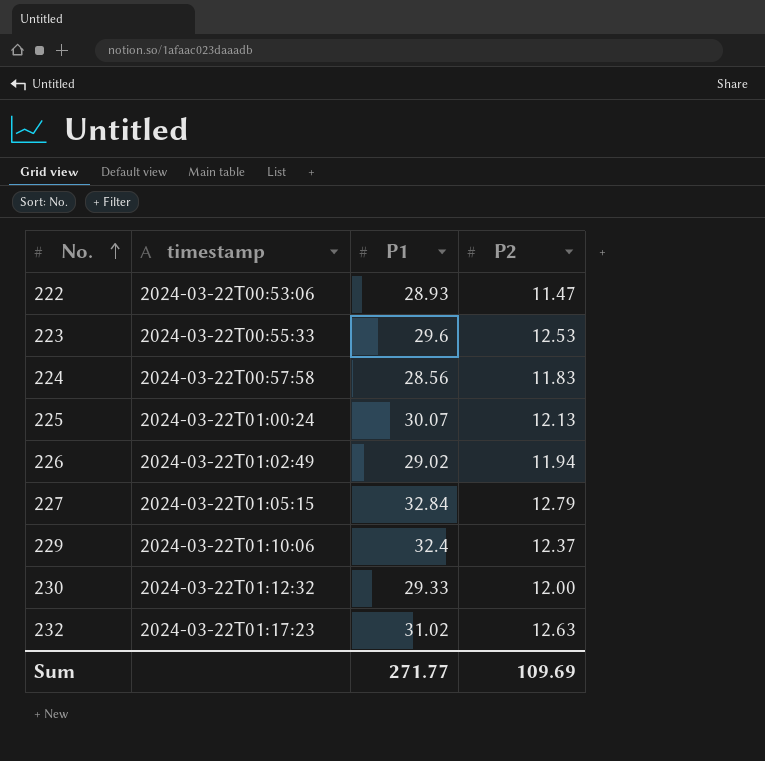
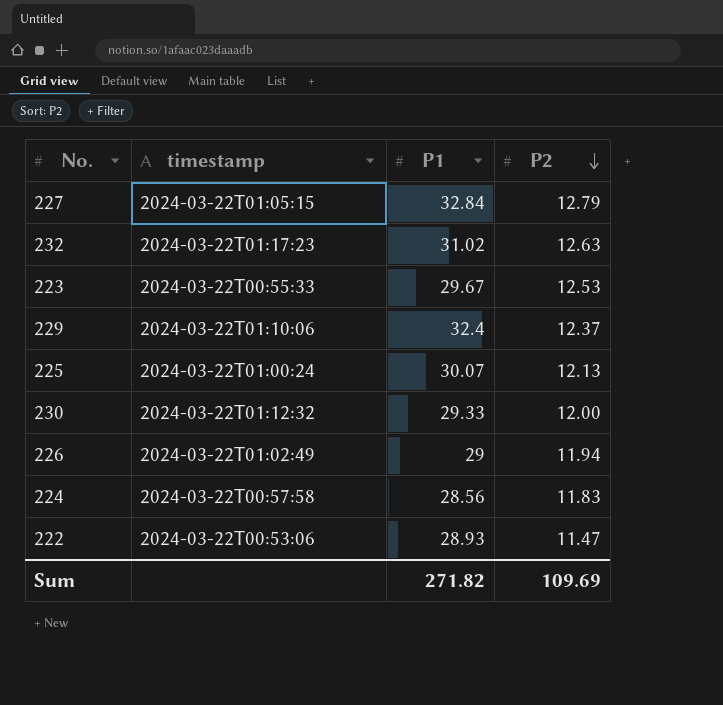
row order: No. ascending -> P2 descending
223 | P1: 29.6 -> 29.67
226 | P1: 29.02 -> 29
Sum | P1: 271.77 -> 271.82

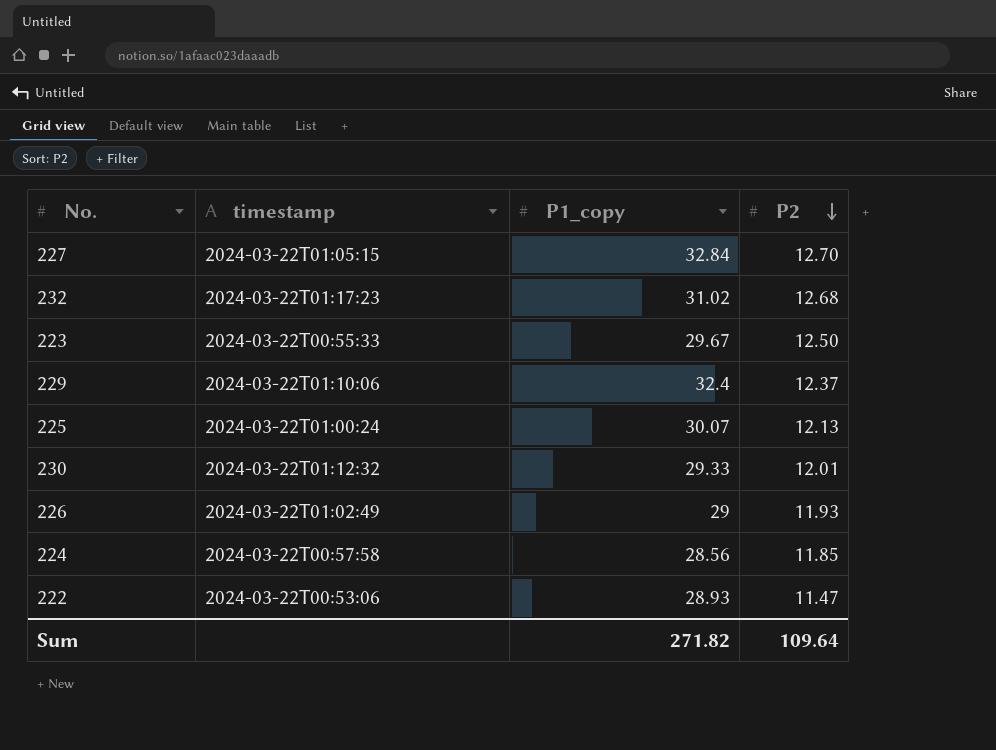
column name: P1 -> P1_copy
227 | P2: 12.79 -> 12.70
232 | P2: 12.63 -> 12.68
223 | P2: 12.53 -> 12.50
230 | P2: 12.00 -> 12.01
226 | P2: 11.94 -> 11.93
224 | P2: 11.83 -> 11.85
Sum | P2: 109.69 -> 109.64

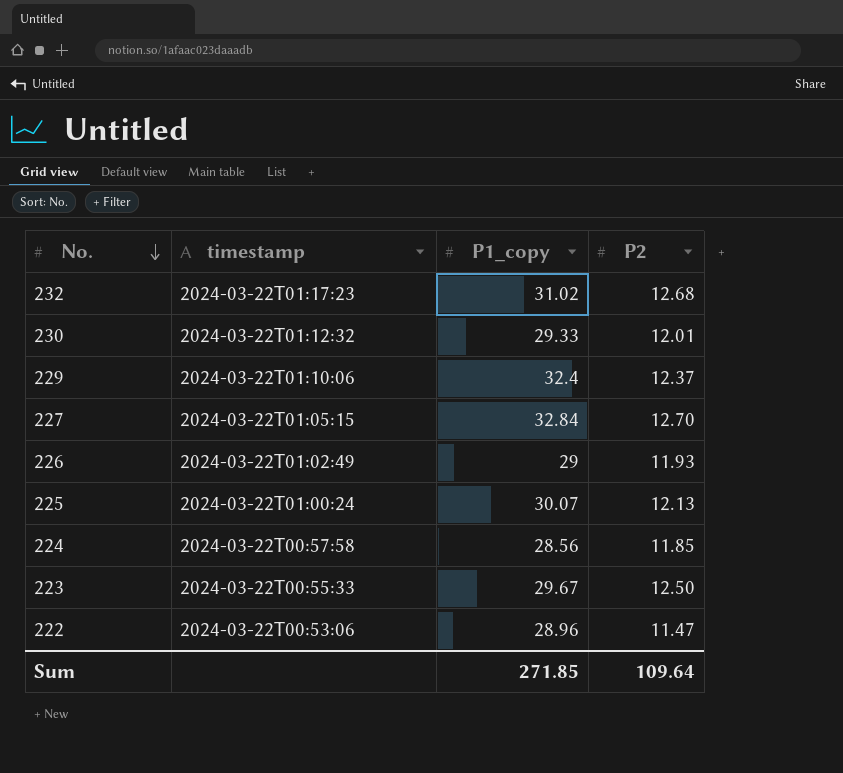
row order: P2 descending -> No. descending
222 | P1_copy: 28.93 -> 28.96
Sum | P1_copy: 271.82 -> 271.85

